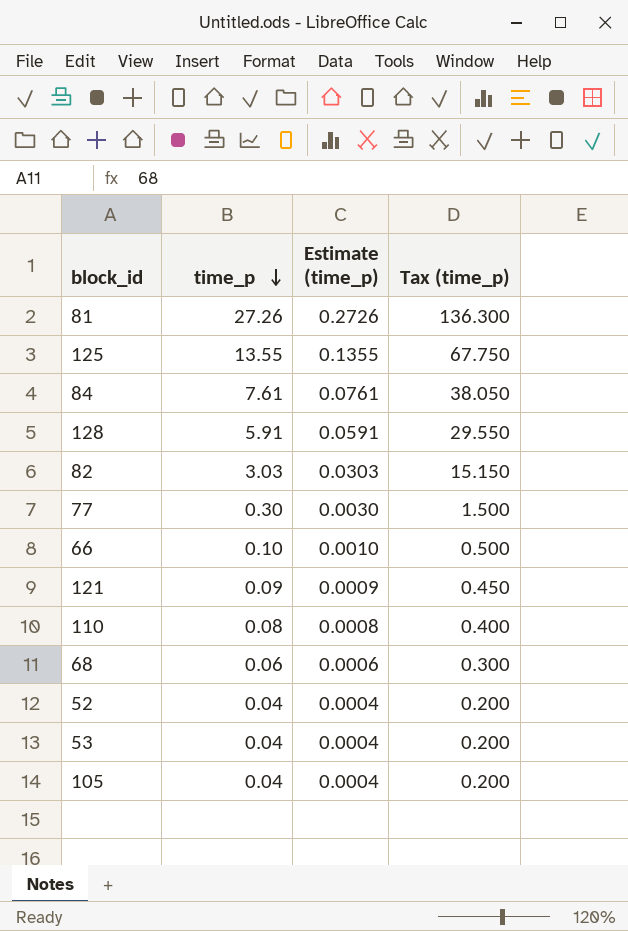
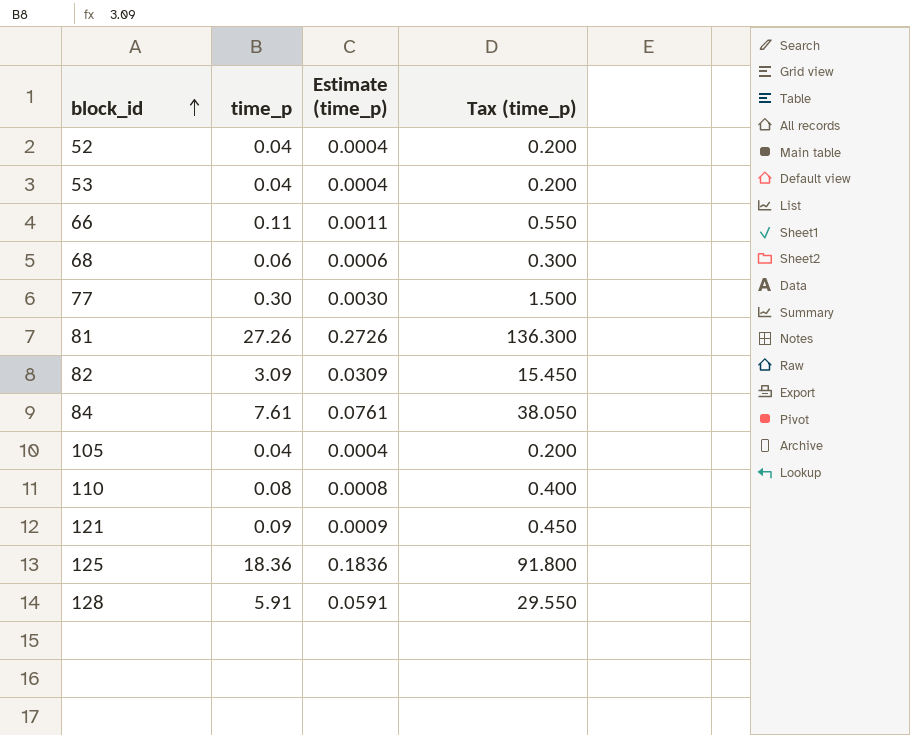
row order: time_p descending -> block_id ascending
66 | time_p: 0.10 -> 0.11
66 | Estimate (time_p): 0.0010 -> 0.0011
66 | Tax (time_p): 0.500 -> 0.550
82 | time_p: 3.03 -> 3.09
82 | Estimate (time_p): 0.0303 -> 0.0309
82 | Tax (time_p): 15.150 -> 15.450
125 | time_p: 13.55 -> 18.36
125 | Estimate (time_p): 0.1355 -> 0.1836
125 | Tax (time_p): 67.750 -> 91.800

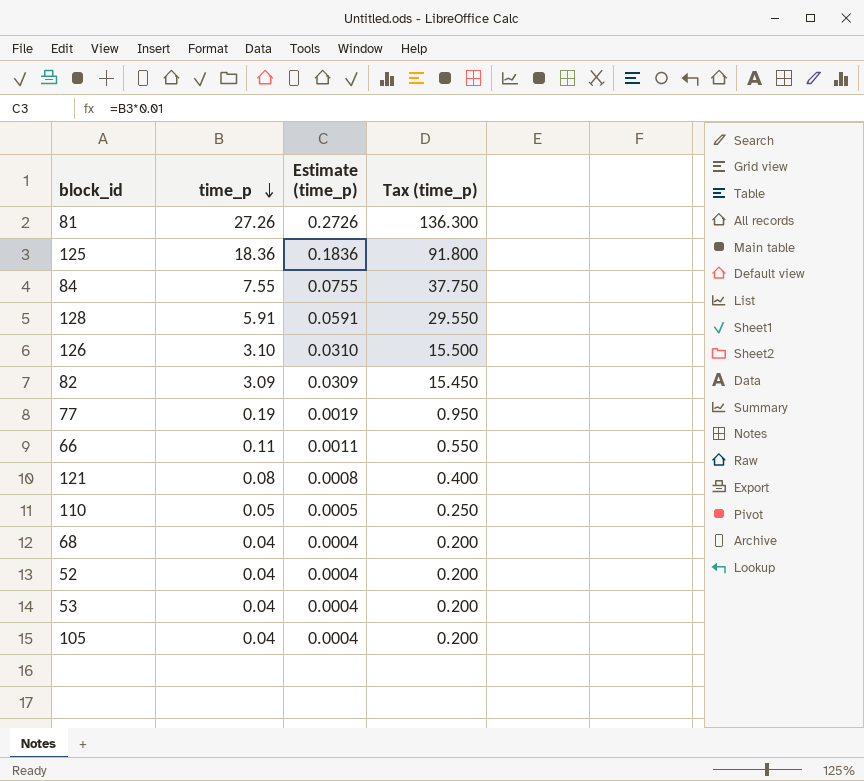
row order: block_id ascending -> time_p descending
84 | time_p: 7.61 -> 7.55
84 | Estimate (time_p): 0.0761 -> 0.0755
84 | Tax (time_p): 38.050 -> 37.750
row 126: none -> 3.10 | 0.0310 | 15.500
77 | time_p: 0.30 -> 0.19
77 | Estimate (time_p): 0.0030 -> 0.0019
77 | Tax (time_p): 1.500 -> 0.950
121 | time_p: 0.09 -> 0.08
121 | Estimate (time_p): 0.0009 -> 0.0008
121 | Tax (time_p): 0.450 -> 0.400
110 | time_p: 0.08 -> 0.05
110 | Estimate (time_p): 0.0008 -> 0.0005
110 | Tax (time_p): 0.400 -> 0.250
68 | time_p: 0.06 -> 0.04
68 | Estimate (time_p): 0.0006 -> 0.0004
68 | Tax (time_p): 0.300 -> 0.200

